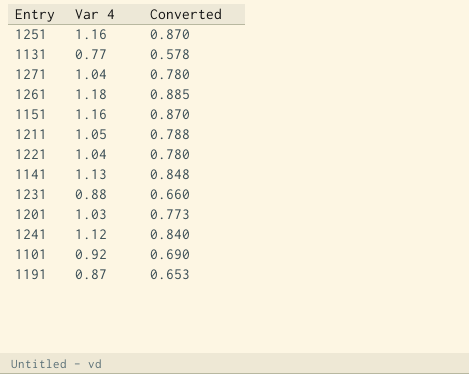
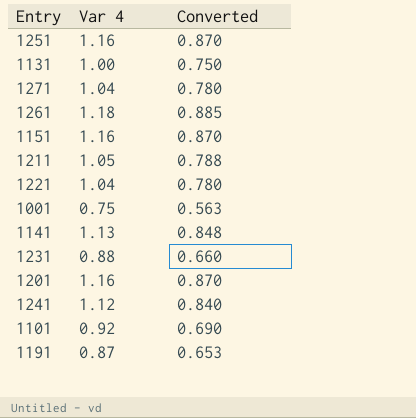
1131 | Var 4: 0.77 -> 1.00
1131 | Converted: 0.578 -> 0.750
row 1001: none -> 0.75 | 0.563
1201 | Var 4: 1.03 -> 1.16
1201 | Converted: 0.773 -> 0.870

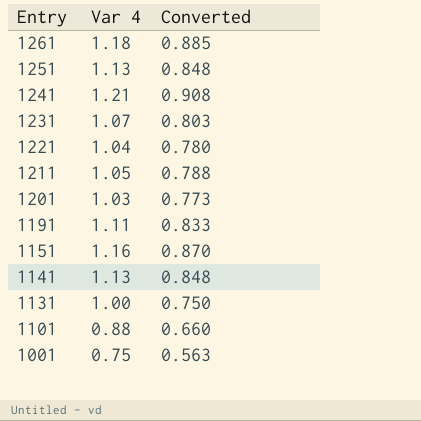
row order: none -> Entry descending
row 1271: 1.04 | 0.780 -> none
1251 | Var 4: 1.16 -> 1.13
1251 | Converted: 0.870 -> 0.848
1241 | Var 4: 1.12 -> 1.21
1241 | Converted: 0.840 -> 0.908
1231 | Var 4: 0.88 -> 1.07
1231 | Converted: 0.660 -> 0.803
1201 | Var 4: 1.16 -> 1.03
1201 | Converted: 0.870 -> 0.773
1191 | Var 4: 0.87 -> 1.11
1191 | Converted: 0.653 -> 0.833
1101 | Var 4: 0.92 -> 0.88
1101 | Converted: 0.690 -> 0.660

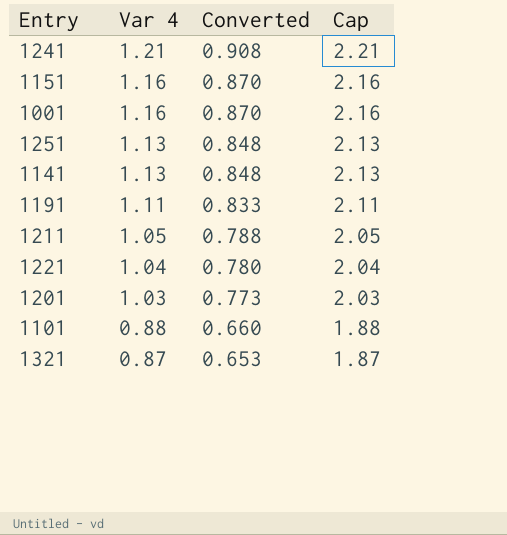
row order: Entry descending -> Var 4 descending
column Cap | formula: none -> [Var 4] + 1
row 1261: 1.18 | 0.885 -> none
row 1231: 1.07 | 0.803 -> none
row 1131: 1.00 | 0.750 -> none
1001 | Var 4: 0.75 -> 1.16
1001 | Converted: 0.563 -> 0.870
row 1321: none -> 0.87 | 0.653 | 1.87

